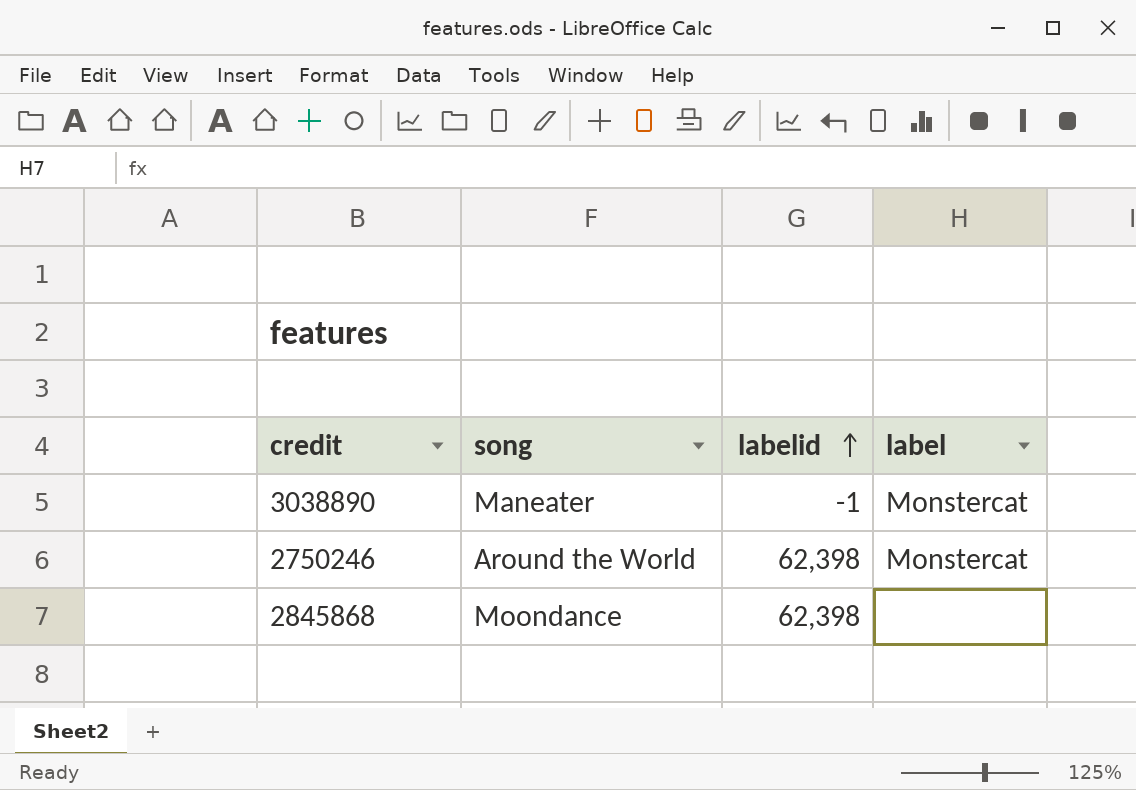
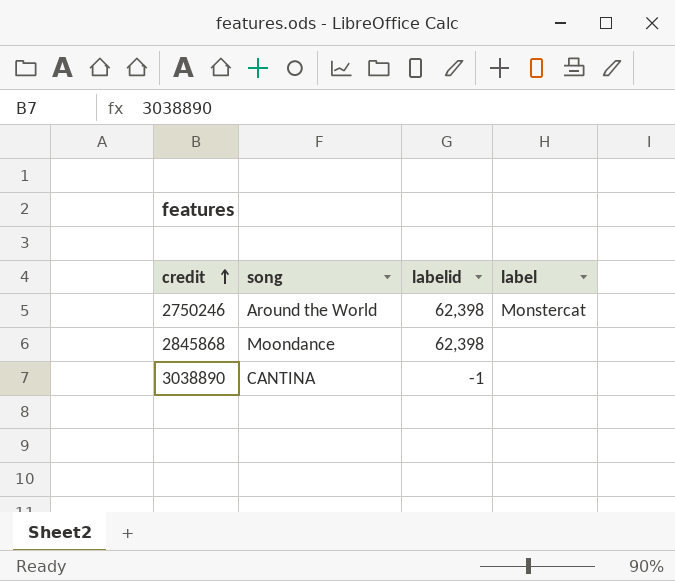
row order: labelid ascending -> credit ascending
3038890 | song: Maneater -> CANTINA
3038890 | label: Monstercat -> none

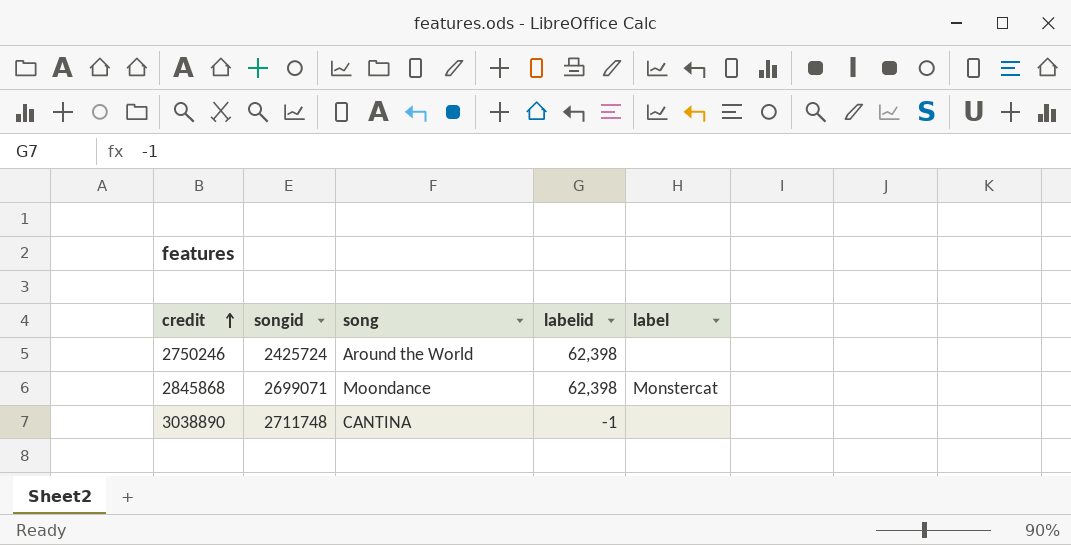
column songid | position: none -> 2
2750246 | label: Monstercat -> none
2845868 | label: none -> Monstercat

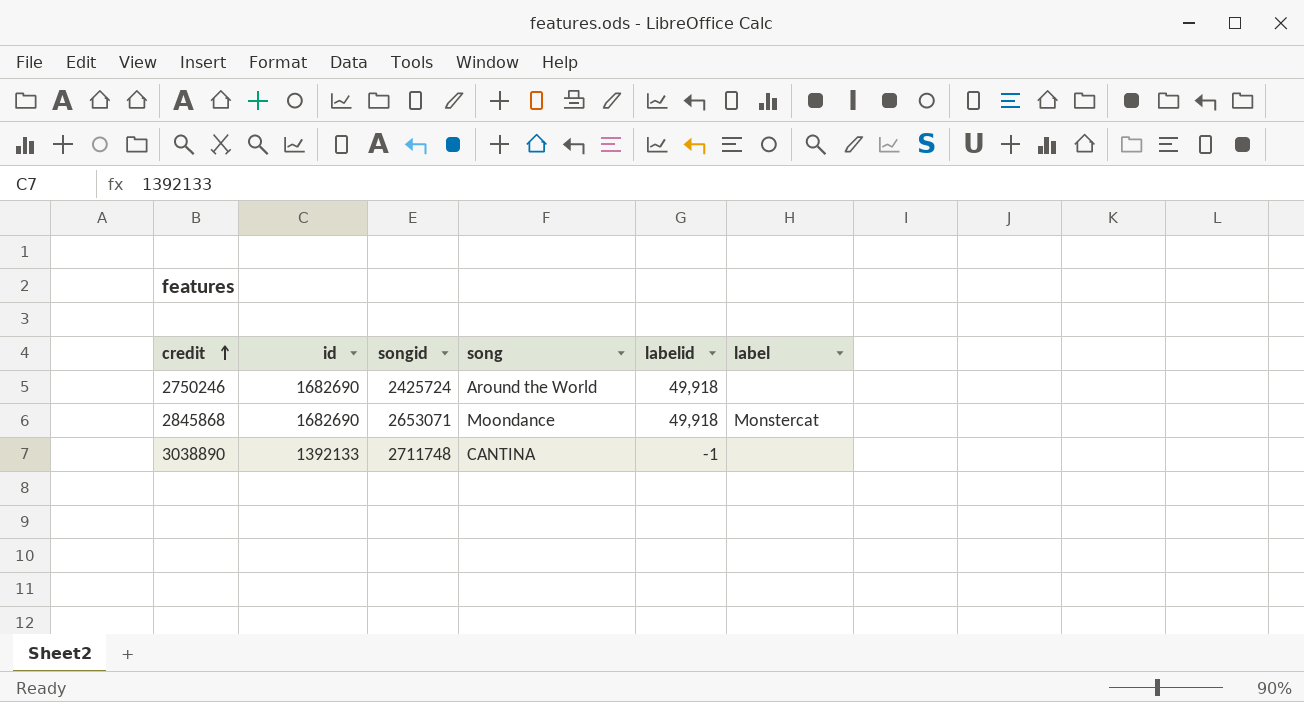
column id | position: none -> 2
2750246 | labelid: 62,398 -> 49,918
2845868 | songid: 2699071 -> 2653071
2845868 | labelid: 62,398 -> 49,918

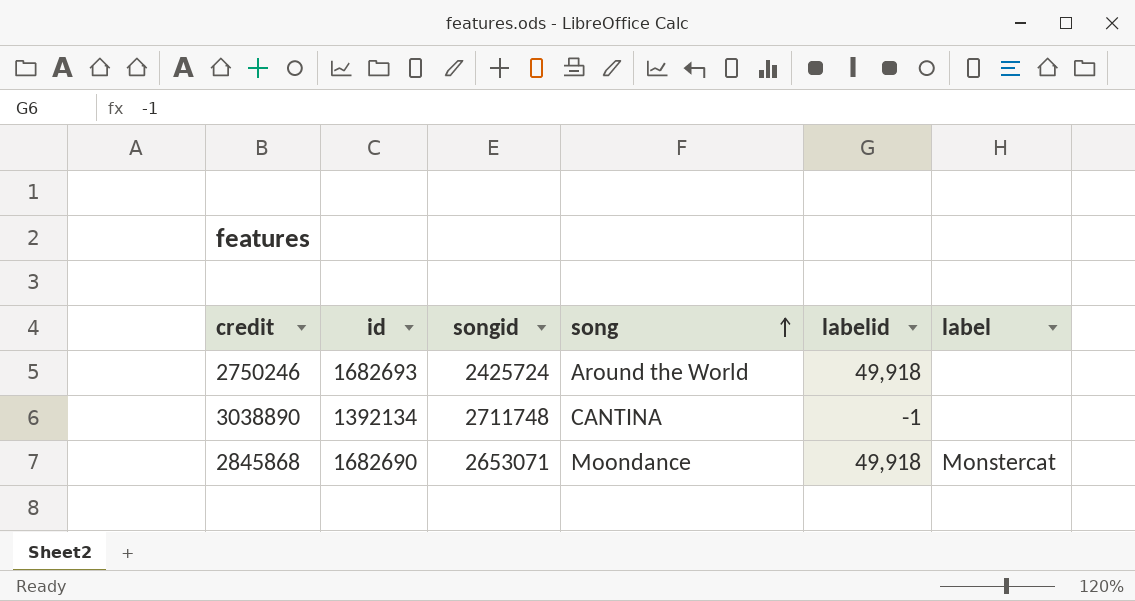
row order: credit ascending -> song ascending
2750246 | id: 1682690 -> 1682693
3038890 | id: 1392133 -> 1392134

